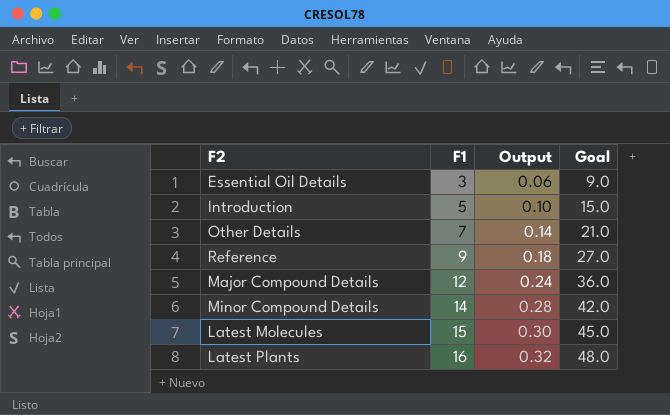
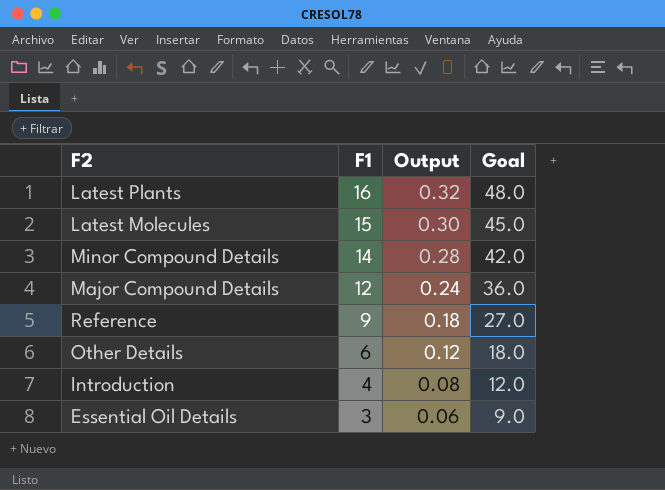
row order: F1 ascending -> F1 descending
Other Details | F1: 7 -> 6
Other Details | Output: 0.14 -> 0.12
Other Details | Goal: 21.0 -> 18.0
Introduction | F1: 5 -> 4
Introduction | Output: 0.10 -> 0.08
Introduction | Goal: 15.0 -> 12.0

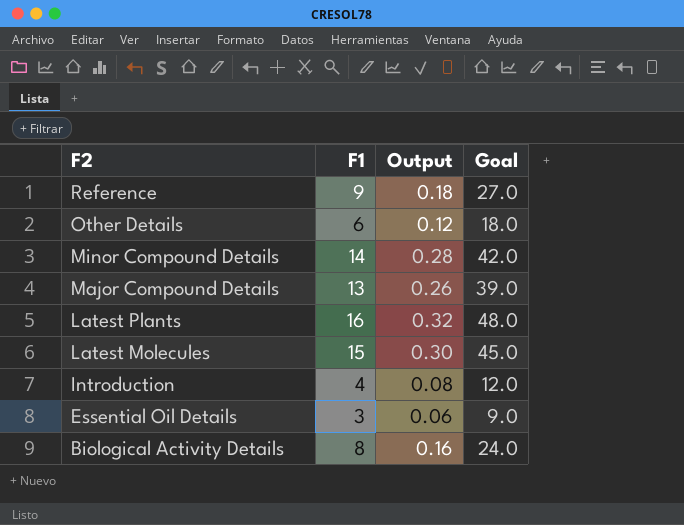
row order: F1 descending -> F2 descending
Major Compound Details | F1: 12 -> 13
Major Compound Details | Output: 0.24 -> 0.26
Major Compound Details | Goal: 36.0 -> 39.0
row Biological Activity Details: none -> 8 | 0.16 | 24.0

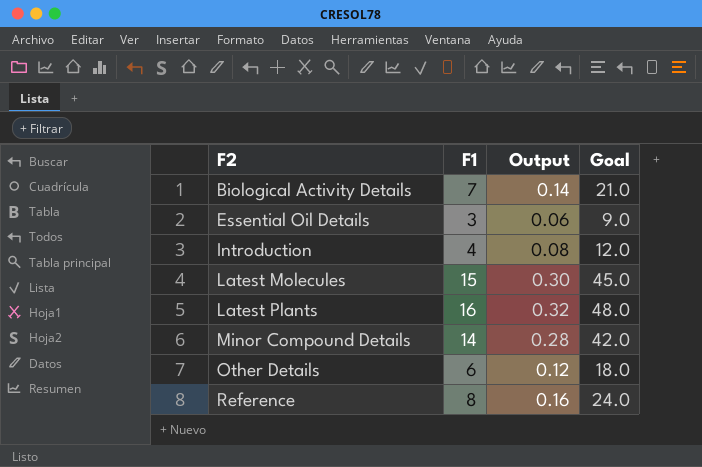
row order: F2 descending -> F2 ascending
row Major Compound Details: 13 | 0.26 | 39.0 -> none
Biological Activity Details | F1: 8 -> 7
Biological Activity Details | Output: 0.16 -> 0.14
Biological Activity Details | Goal: 24.0 -> 21.0
Reference | F1: 9 -> 8
Reference | Output: 0.18 -> 0.16
Reference | Goal: 27.0 -> 24.0

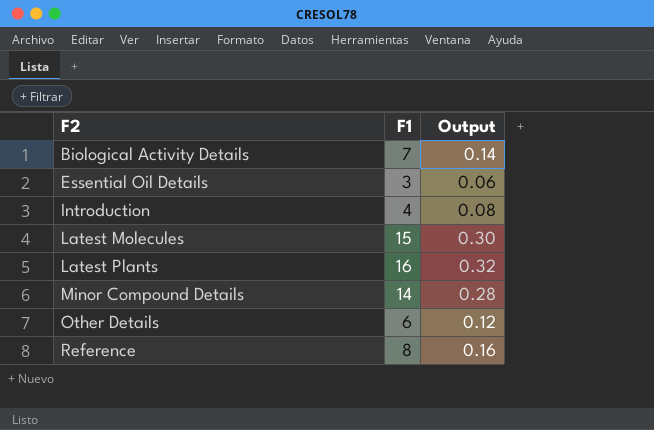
column Goal | formula: [F1] * 3 -> none

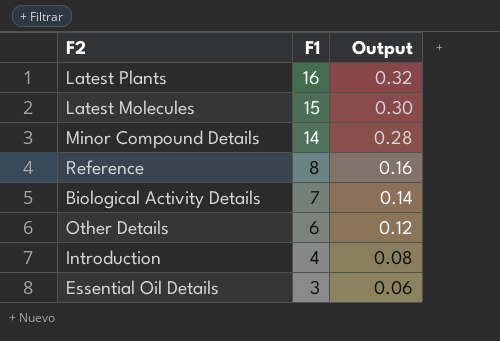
row order: F2 ascending -> F1 descending

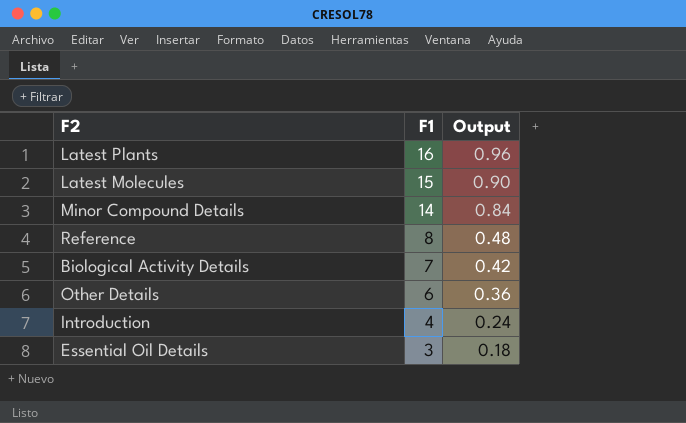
column Output | formula: [F1] * 0.02 -> [F1] * 0.06

